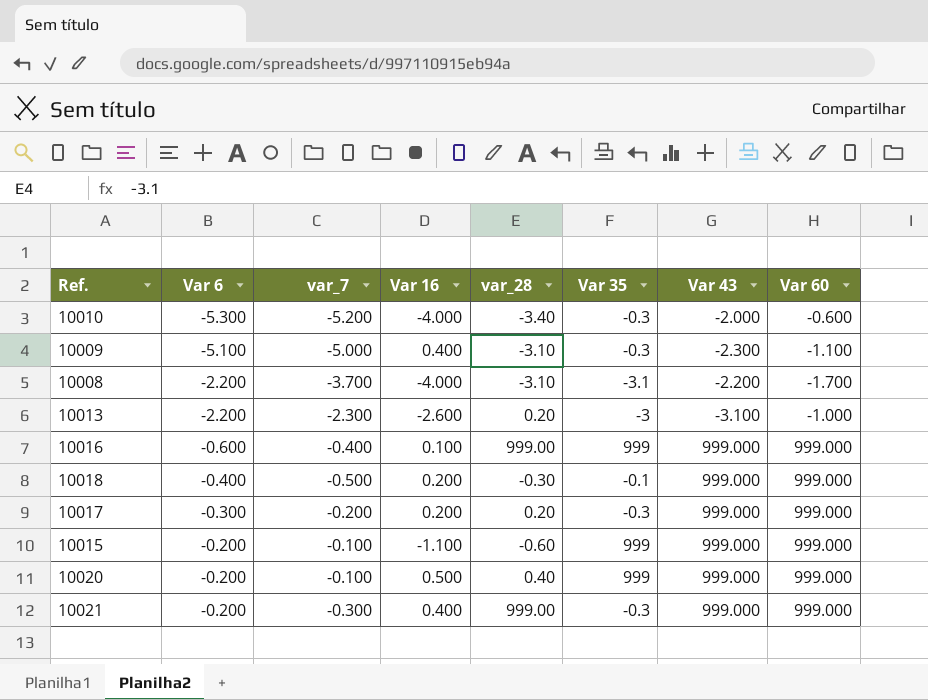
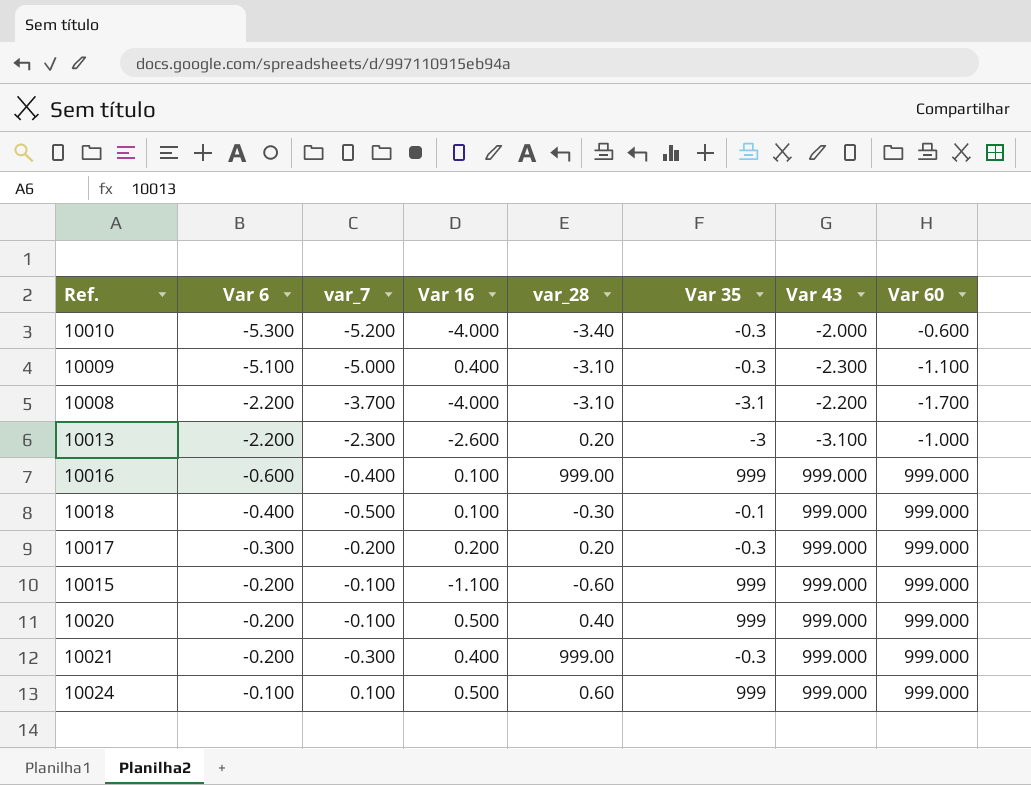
10018 | Var 16: 0.200 -> 0.100
row 10024: none -> -0.100 | 0.100 | 0.500 | 0.60 | 999 | 999.000 | 999.000

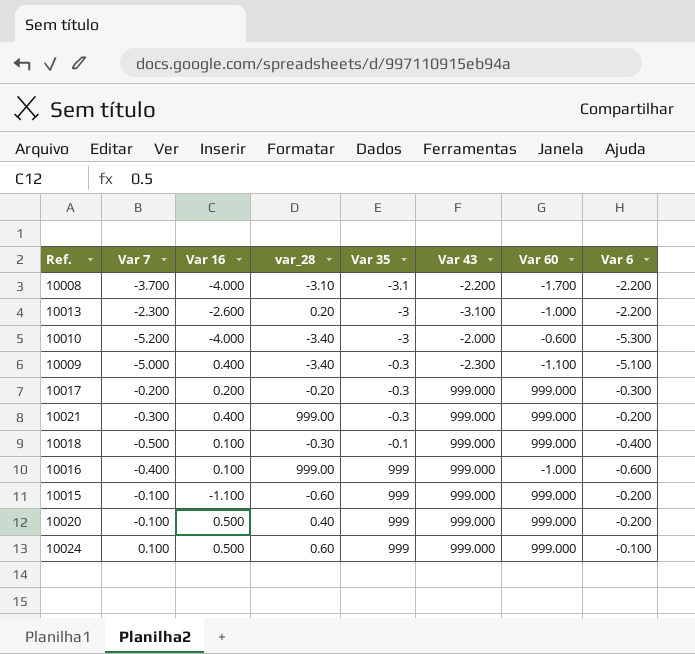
row order: Var 6 ascending -> Var 35 ascending
column name: var_7 -> Var 7
column Var 6 | position: 2 -> 8
10010 | Var 35: -0.3 -> -3
10009 | var_28: -3.10 -> -3.40
10017 | var_28: 0.20 -> -0.20
10016 | Var 60: 999.000 -> -1.000

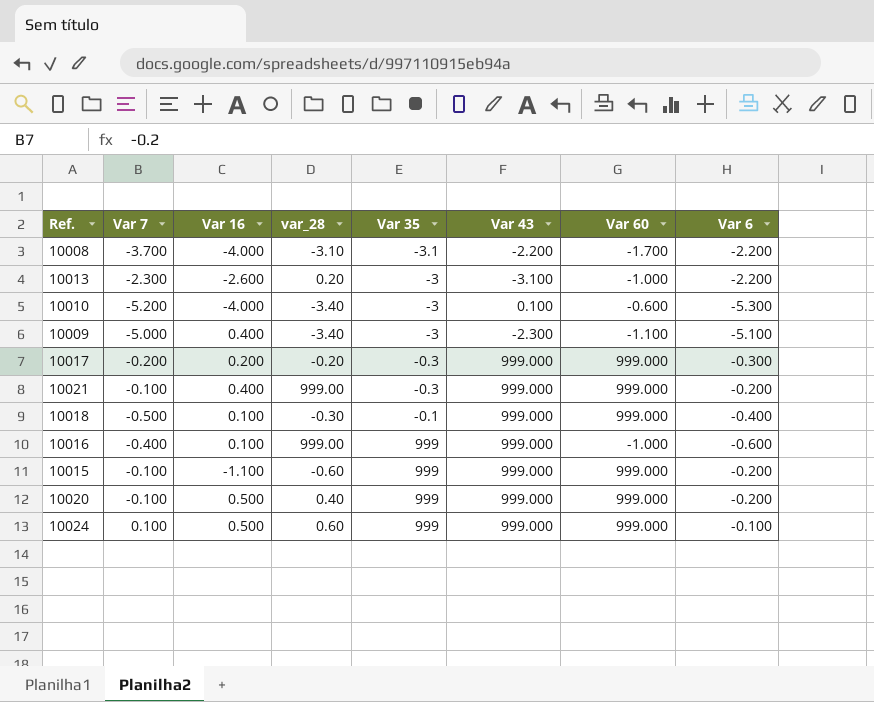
10010 | Var 43: -2.000 -> 0.100
10009 | Var 35: -0.3 -> -3
10021 | Var 7: -0.300 -> -0.100

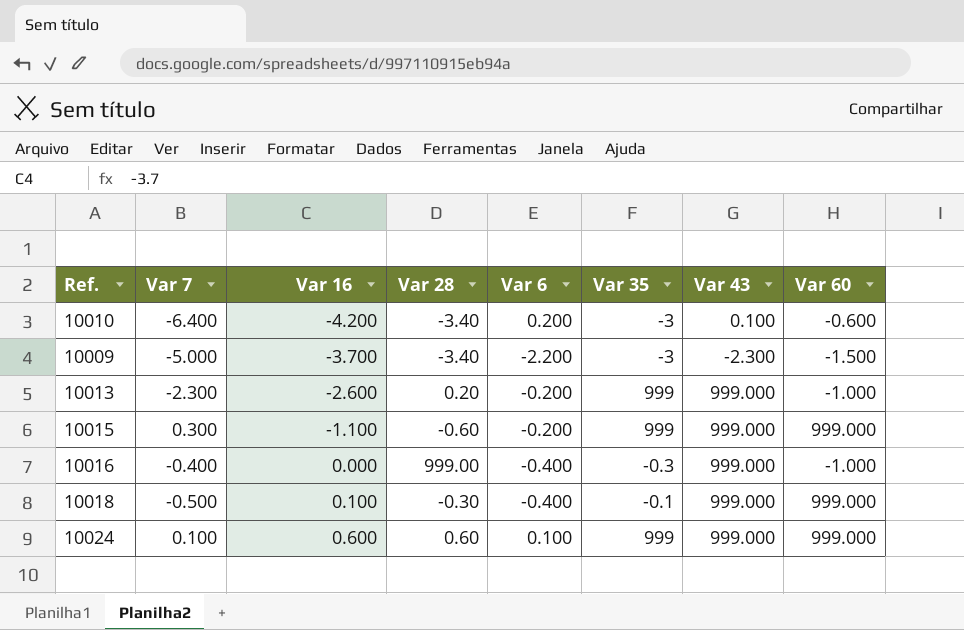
row order: Var 35 ascending -> Var 16 ascending
column name: var_28 -> Var 28
column Var 6 | position: 8 -> 5
row 10008: -3.700 | -4.000 | -3.10 | -3.1 | -2.200 | -1.700 | -2.200 -> none
row 10017: -0.200 | 0.200 | -0.20 | -0.3 | 999.000 | 999.000 | -0.300 -> none
row 10021: -0.100 | 0.400 | 999.00 | -0.3 | 999.000 | 999.000 | -0.200 -> none
row 10020: -0.100 | 0.500 | 0.40 | 999 | 999.000 | 999.000 | -0.200 -> none
10010 | Var 7: -5.200 -> -6.400
10010 | Var 16: -4.000 -> -4.200
10010 | Var 6: -5.300 -> 0.200
10009 | Var 16: 0.400 -> -3.700
10009 | Var 6: -5.100 -> -2.200
10009 | Var 60: -1.100 -> -1.500
10013 | Var 6: -2.200 -> -0.200
10013 | Var 35: -3 -> 999
10013 | Var 43: -3.100 -> 999.000
10015 | Var 7: -0.100 -> 0.300
10016 | Var 16: 0.100 -> 0.000
10016 | Var 6: -0.600 -> -0.400
10016 | Var 35: 999 -> -0.3
10024 | Var 16: 0.500 -> 0.600
10024 | Var 6: -0.100 -> 0.100

